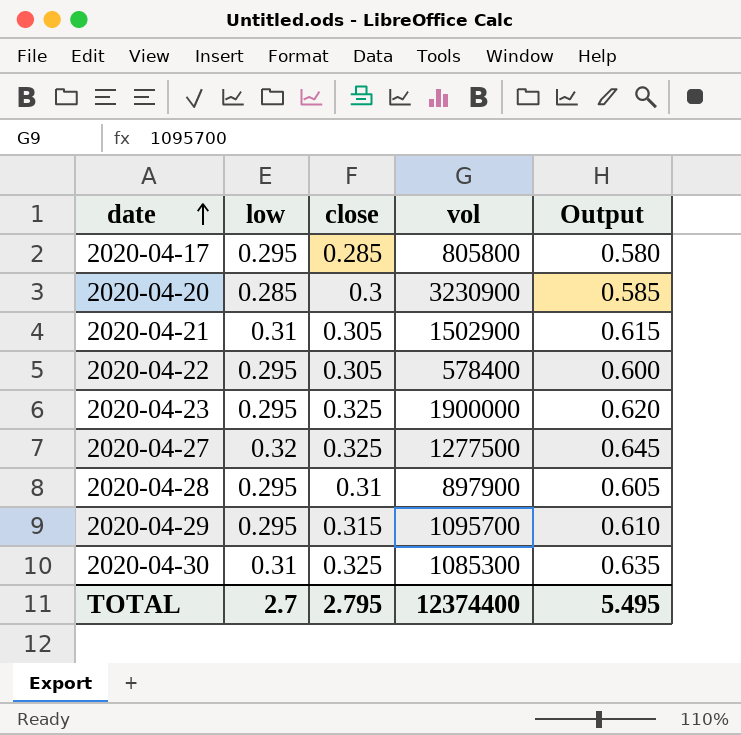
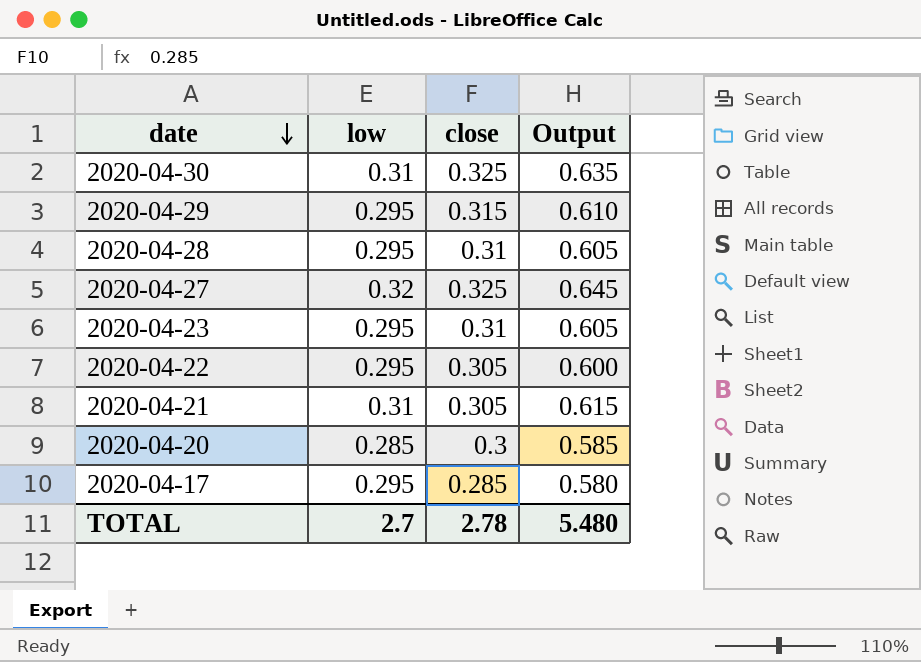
row order: date ascending -> date descending
column vol | position: 4 -> none
2020-04-23 | close: 0.325 -> 0.31
2020-04-23 | Output: 0.620 -> 0.605
TOTAL | close: 2.795 -> 2.78
TOTAL | Output: 5.495 -> 5.480

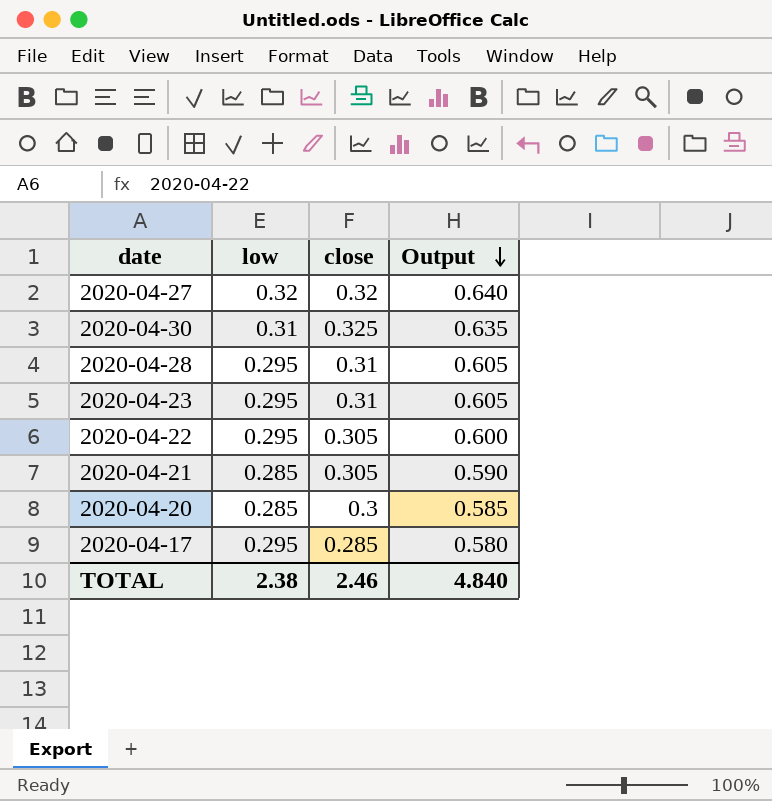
row order: date descending -> Output descending
row 2020-04-29: 0.295 | 0.315 | 0.610 -> none
2020-04-27 | close: 0.325 -> 0.32
2020-04-27 | Output: 0.645 -> 0.640
2020-04-21 | low: 0.31 -> 0.285
2020-04-21 | Output: 0.615 -> 0.590
TOTAL | low: 2.7 -> 2.38
TOTAL | close: 2.78 -> 2.46
TOTAL | Output: 5.480 -> 4.840

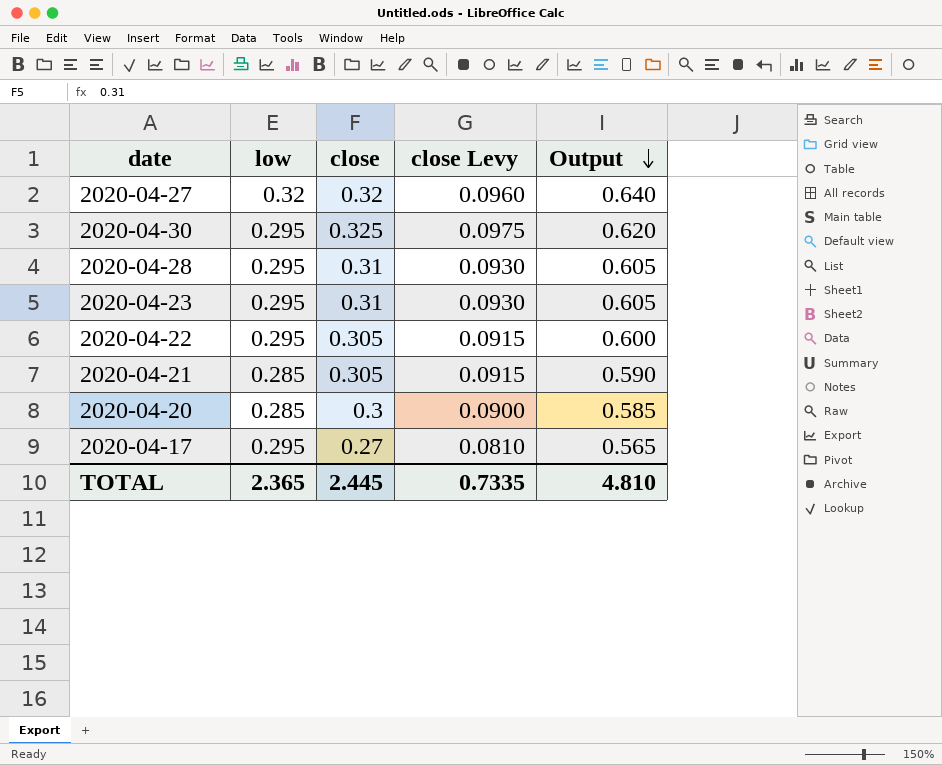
column close Levy | formula: none -> [close] * 0.3
2020-04-30 | low: 0.31 -> 0.295
2020-04-30 | Output: 0.635 -> 0.620
2020-04-17 | close: 0.285 -> 0.27
2020-04-17 | Output: 0.580 -> 0.565
TOTAL | low: 2.38 -> 2.365
TOTAL | close: 2.46 -> 2.445
TOTAL | Output: 4.840 -> 4.810

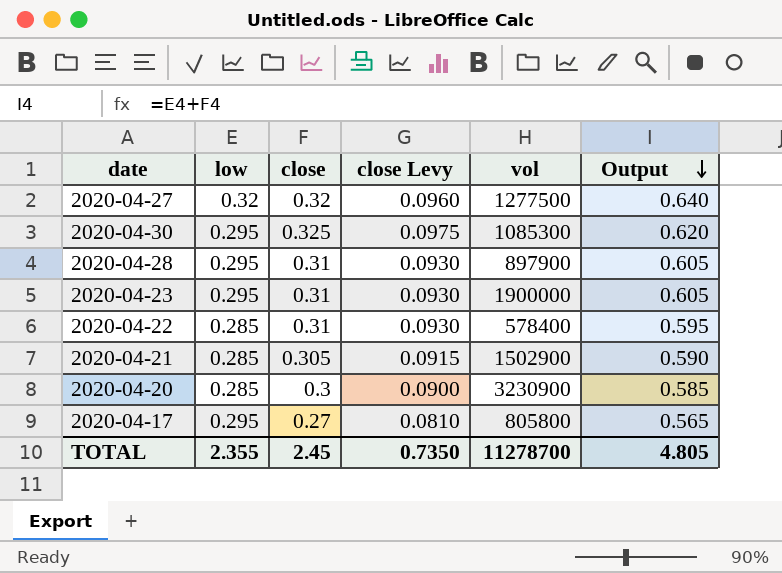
column vol | position: none -> 5
2020-04-22 | low: 0.295 -> 0.285
2020-04-22 | close: 0.305 -> 0.31
2020-04-22 | close Levy: 0.0915 -> 0.0930
2020-04-22 | Output: 0.600 -> 0.595
TOTAL | low: 2.365 -> 2.355
TOTAL | close: 2.445 -> 2.45
TOTAL | close Levy: 0.7335 -> 0.7350
TOTAL | Output: 4.810 -> 4.805

